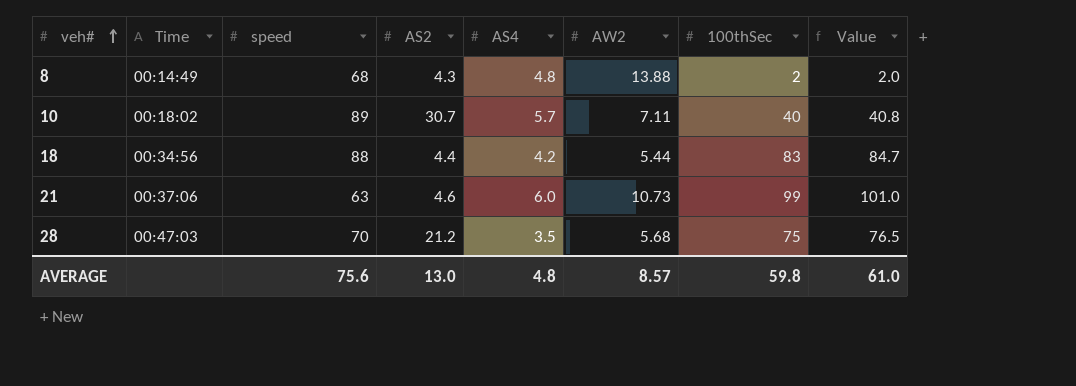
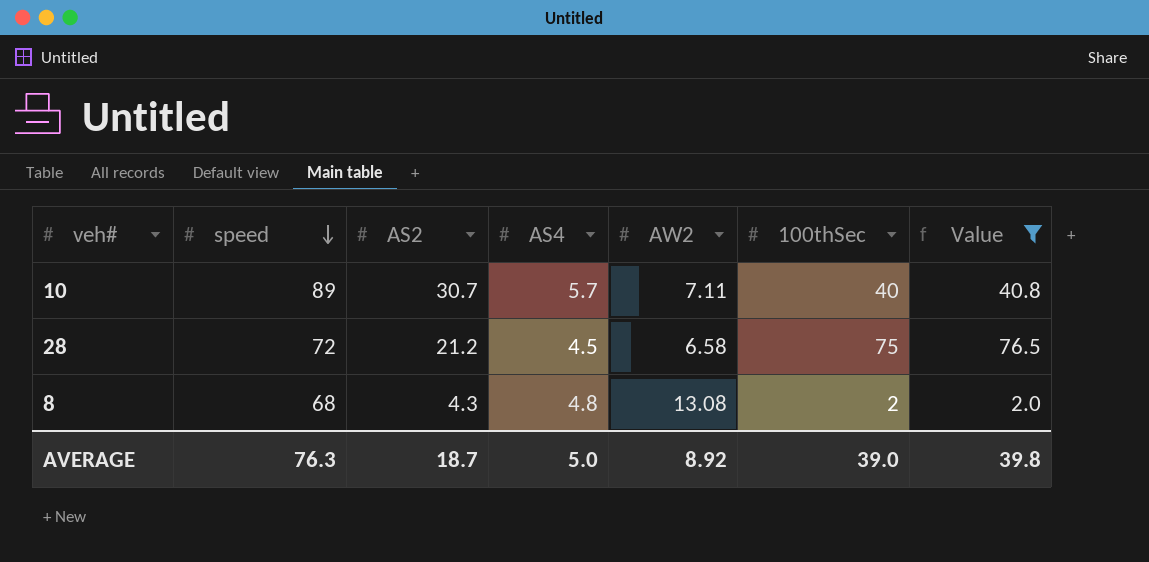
filter: none -> Value <= 76.5
row order: veh# ascending -> speed descending
column Time | position: 2 -> none
28 | speed: 70 -> 72
28 | AS4: 3.5 -> 4.5
28 | AW2: 5.68 -> 6.58
8 | AW2: 13.88 -> 13.08
AVERAGE | speed: 75.6 -> 76.3
AVERAGE | AS2: 13.0 -> 18.7
AVERAGE | AS4: 4.8 -> 5.0
AVERAGE | AW2: 8.57 -> 8.92
AVERAGE | 100thSec: 59.8 -> 39.0
AVERAGE | Value: 61.0 -> 39.8

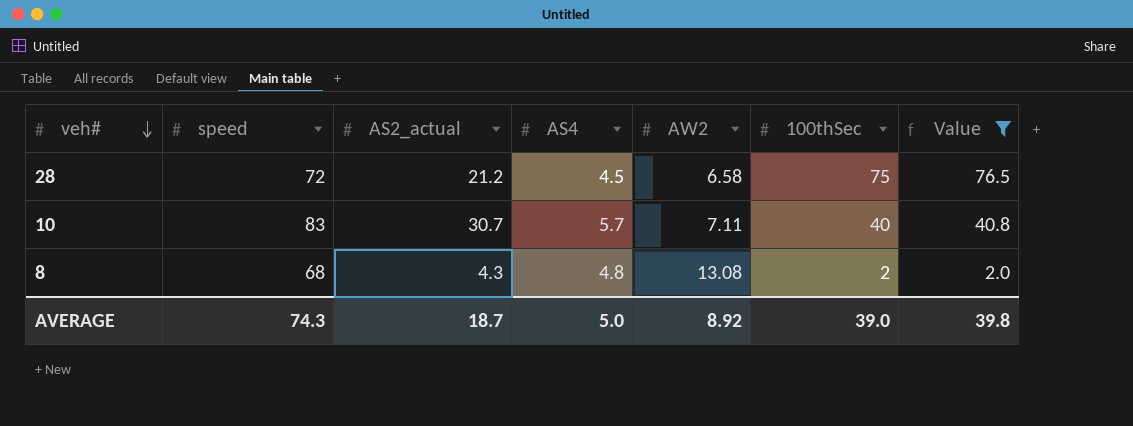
row order: speed descending -> veh# descending
column name: AS2 -> AS2_actual
10 | speed: 89 -> 83
AVERAGE | speed: 76.3 -> 74.3

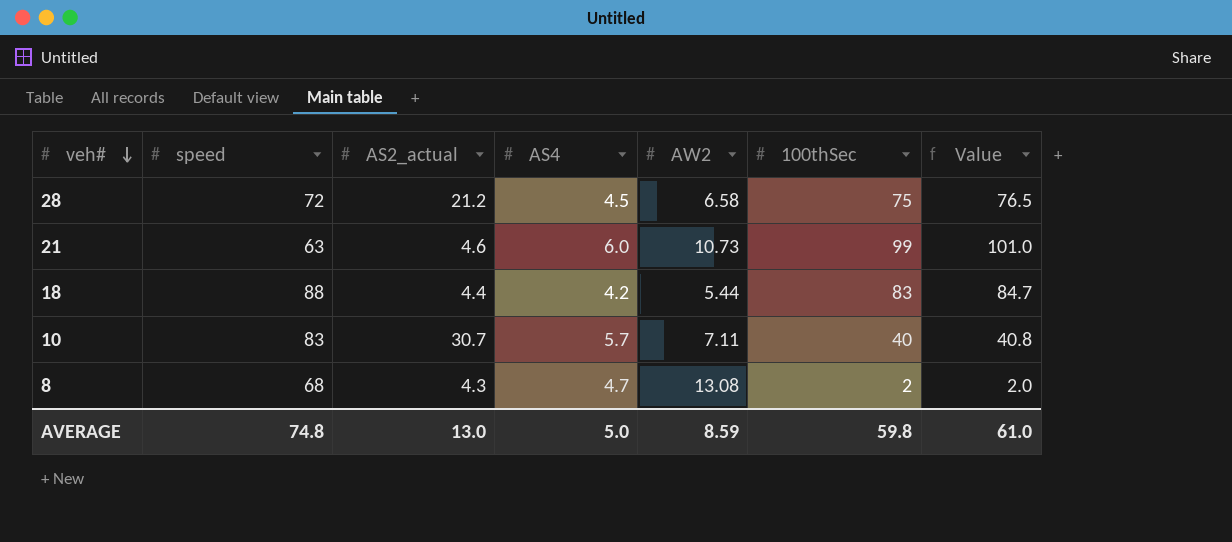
filter: Value <= 76.5 -> none
8 | AS4: 4.8 -> 4.7
AVERAGE | speed: 74.3 -> 74.8
AVERAGE | AS2_actual: 18.7 -> 13.0
AVERAGE | AW2: 8.92 -> 8.59
AVERAGE | 100thSec: 39.0 -> 59.8
AVERAGE | Value: 39.8 -> 61.0

